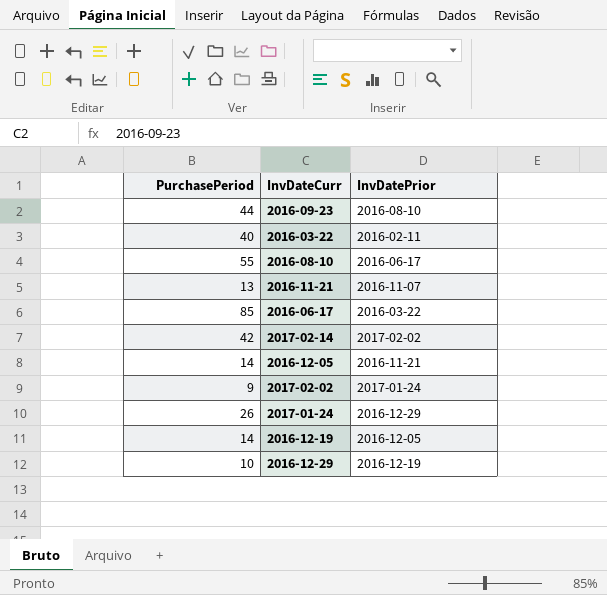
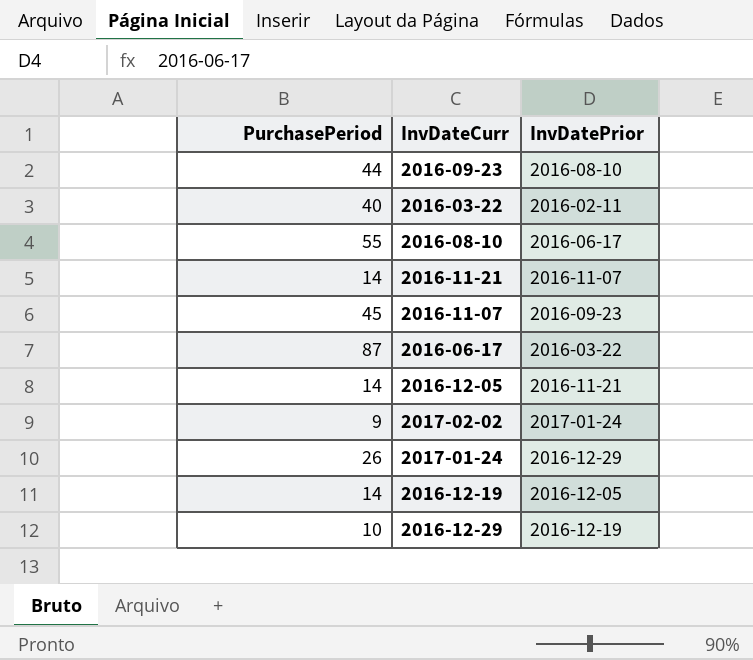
row 2017-02-14: 42 | 2017-02-02 -> none
2016-11-21 | PurchasePeriod: 13 -> 14
row 2016-11-07: none -> 45 | 2016-09-23
2016-06-17 | PurchasePeriod: 85 -> 87

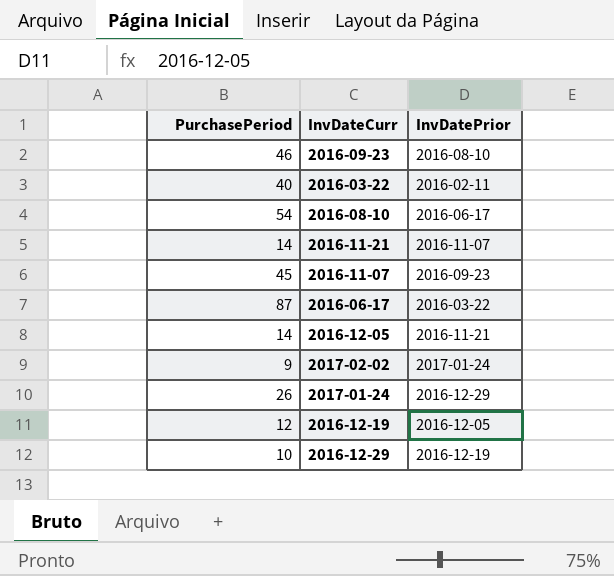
2016-09-23 | PurchasePeriod: 44 -> 46
2016-08-10 | PurchasePeriod: 55 -> 54
2016-12-19 | PurchasePeriod: 14 -> 12

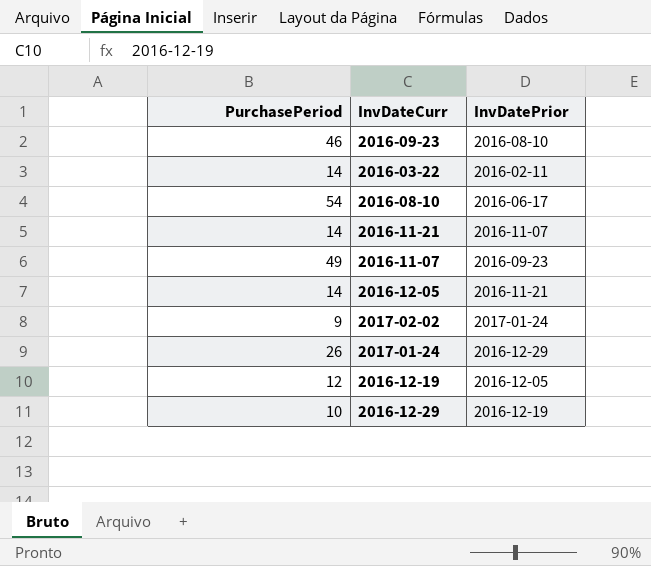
row 2016-06-17: 87 | 2016-03-22 -> none
2016-03-22 | PurchasePeriod: 40 -> 14
2016-11-07 | PurchasePeriod: 45 -> 49

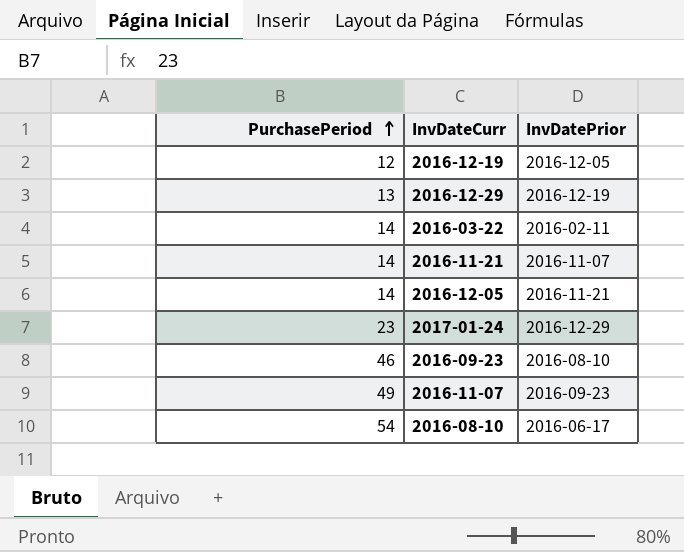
row order: none -> PurchasePeriod ascending
row 2017-02-02: 9 | 2017-01-24 -> none
2016-12-29 | PurchasePeriod: 10 -> 13
2017-01-24 | PurchasePeriod: 26 -> 23

